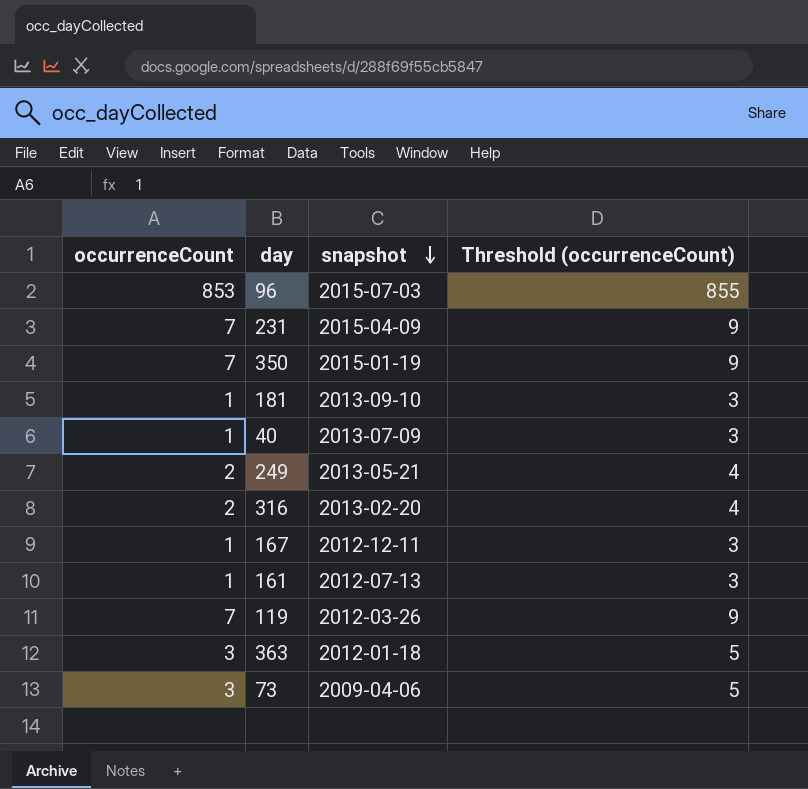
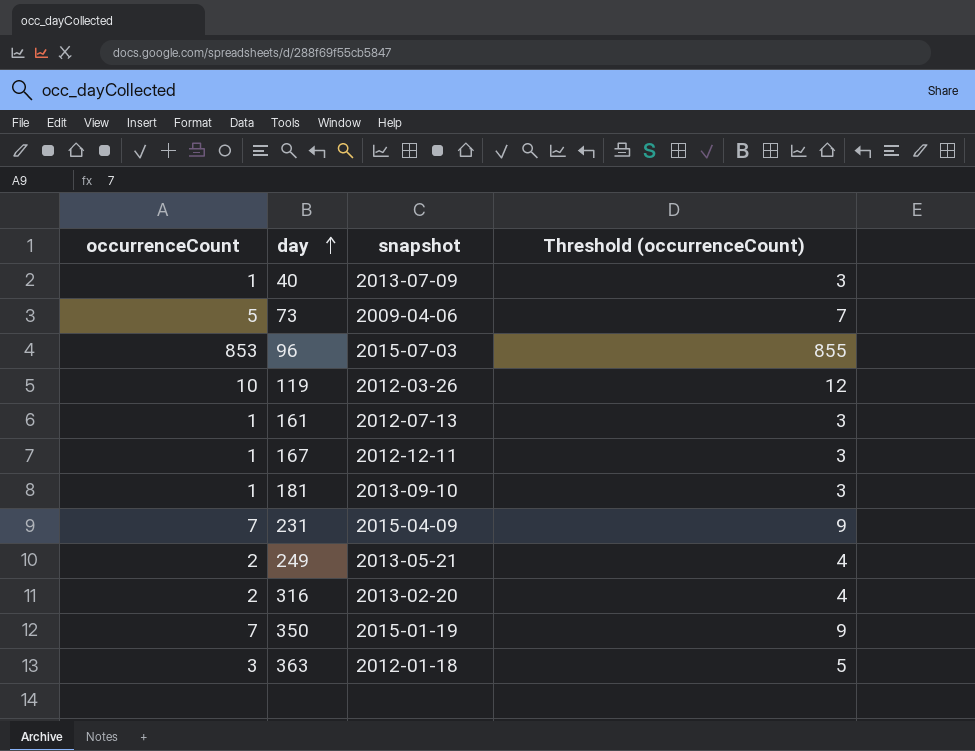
row order: snapshot descending -> day ascending
73 | occurrenceCount: 3 -> 5
73 | Threshold (occurrenceCount): 5 -> 7
119 | occurrenceCount: 7 -> 10
119 | Threshold (occurrenceCount): 9 -> 12

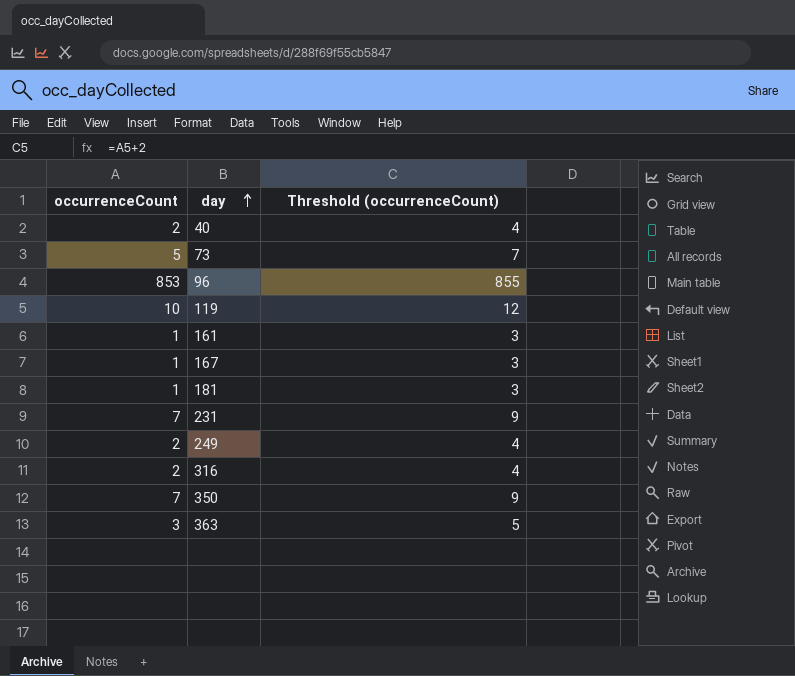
column snapshot | position: 3 -> none
40 | occurrenceCount: 1 -> 2
40 | Threshold (occurrenceCount): 3 -> 4

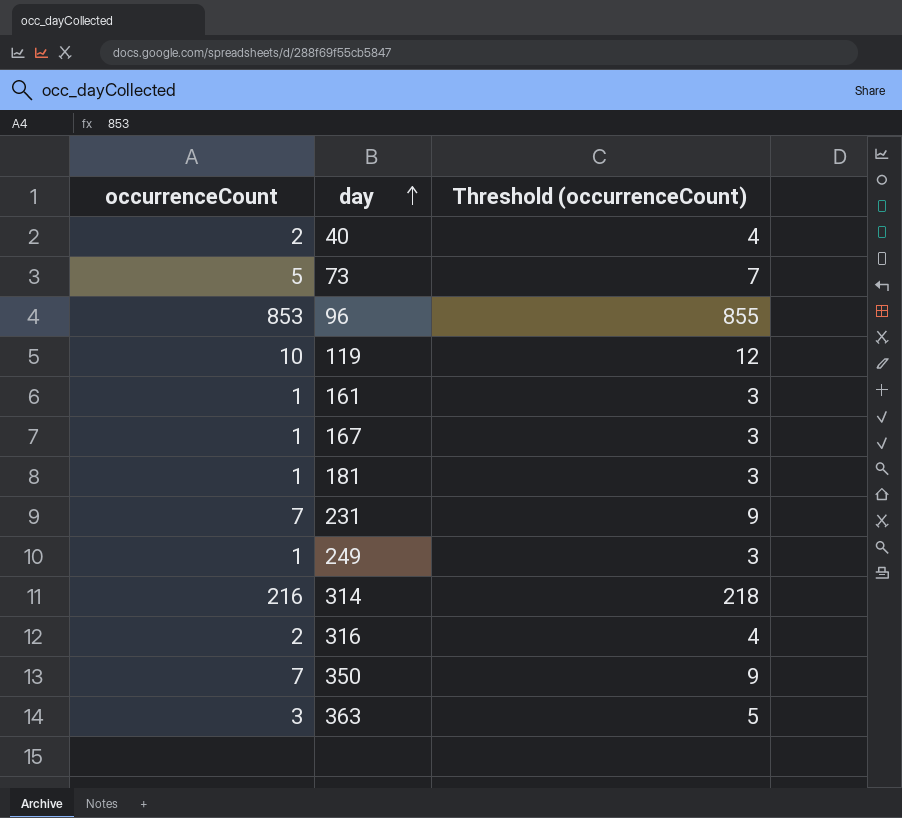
249 | occurrenceCount: 2 -> 1
249 | Threshold (occurrenceCount): 4 -> 3
row 314: none -> 216 | 218

